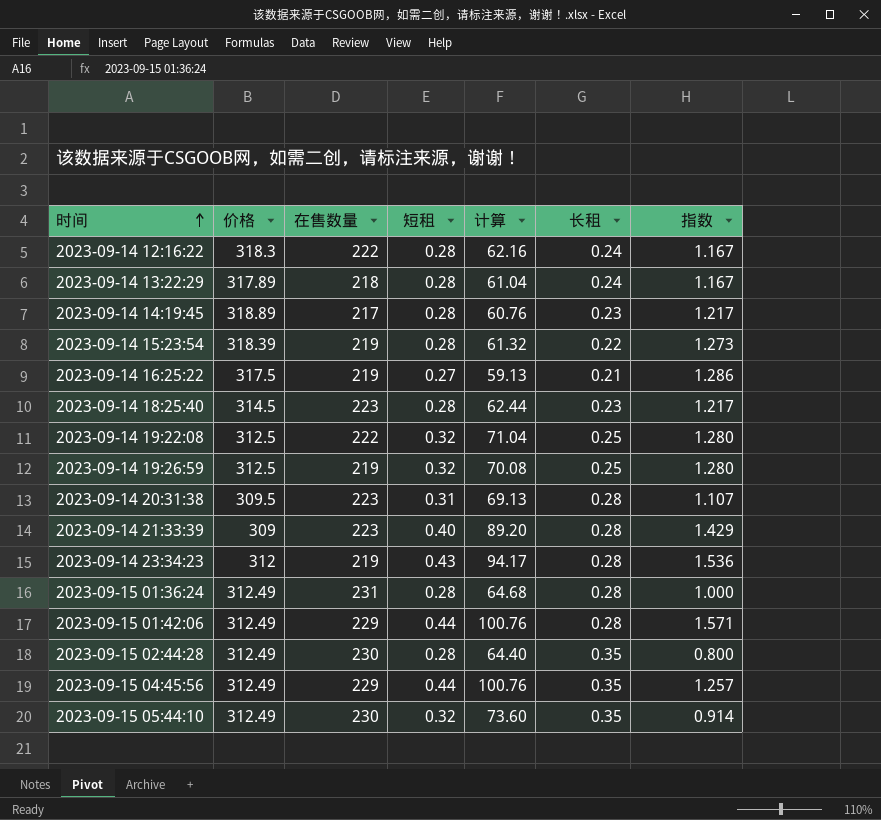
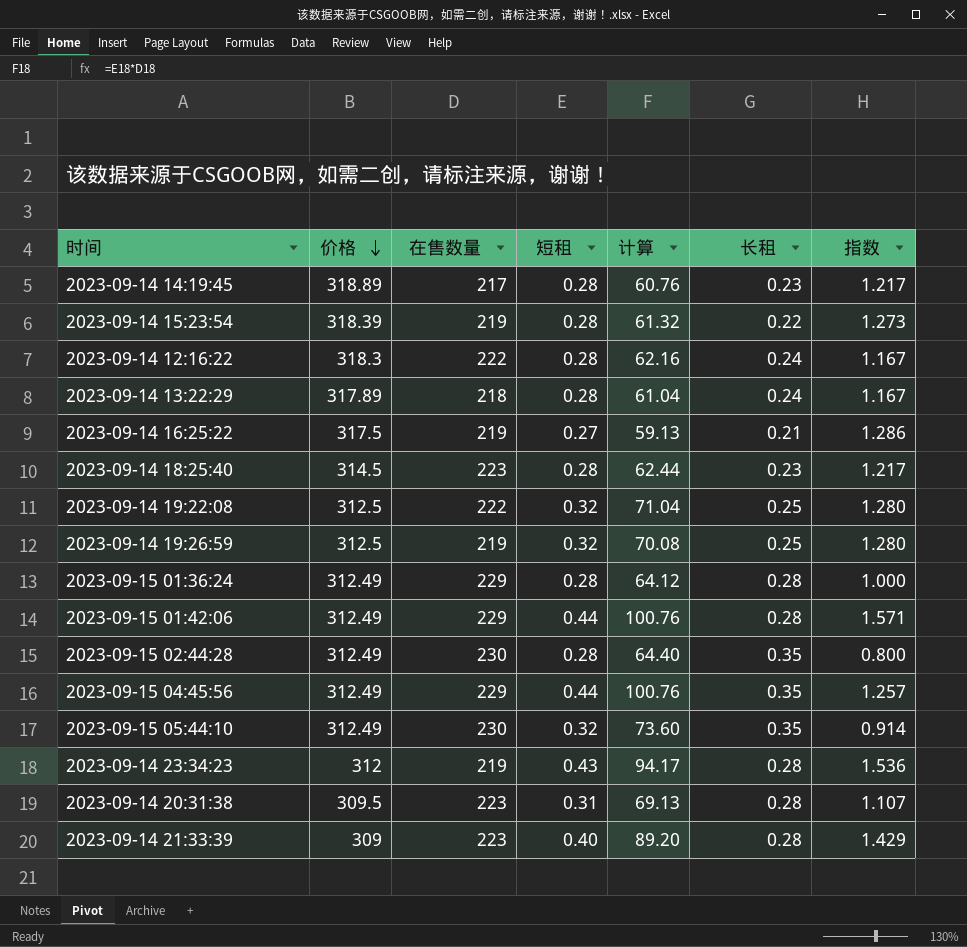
row order: 时间 ascending -> 价格 descending
2023-09-15 01:36:24 | 在售数量: 231 -> 229
2023-09-15 01:36:24 | 计算: 64.68 -> 64.12

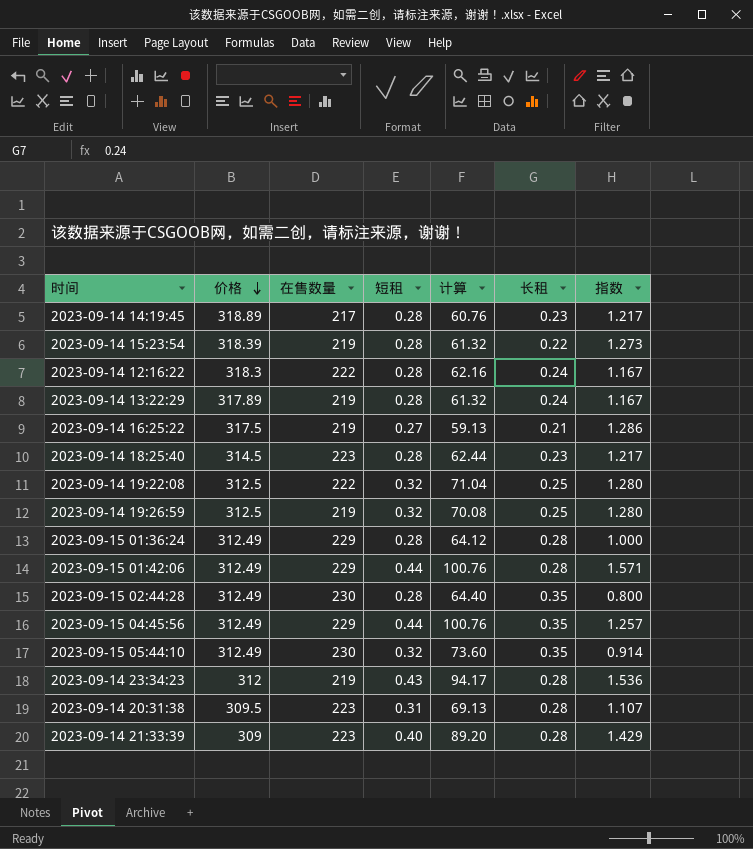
2023-09-14 13:22:29 | 在售数量: 218 -> 219
2023-09-14 13:22:29 | 计算: 61.04 -> 61.32

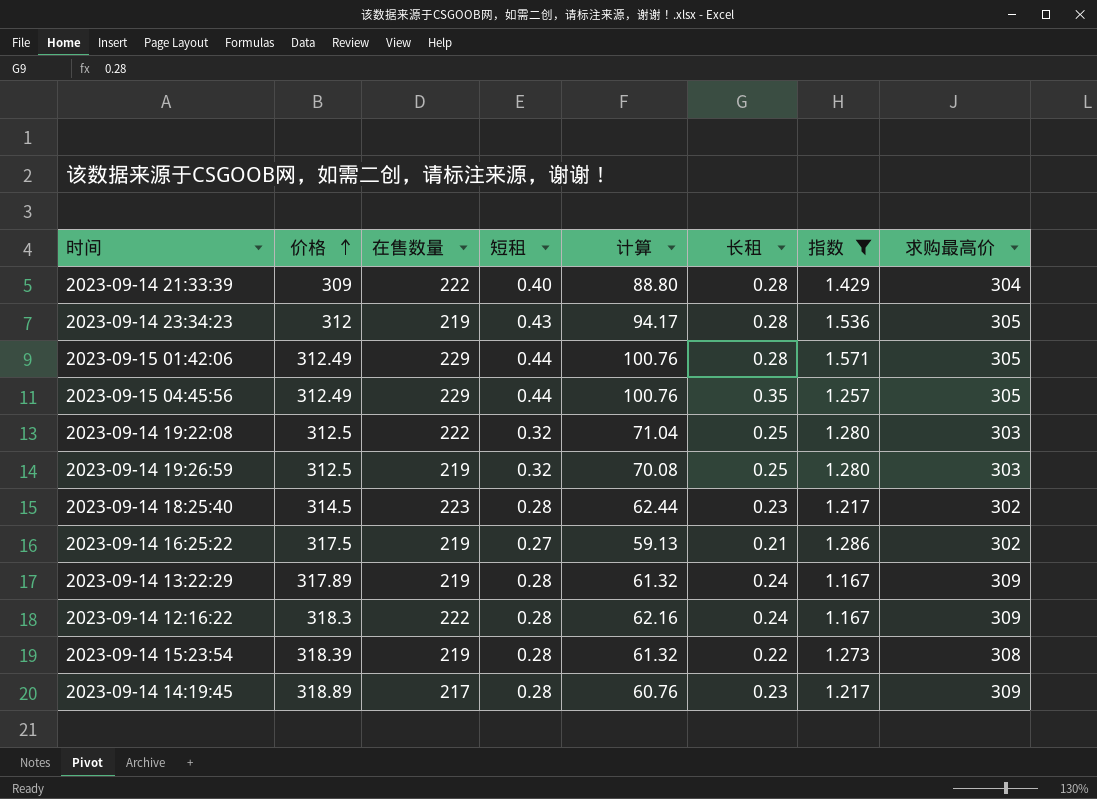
filter: none -> 指数 >= 1.167
row order: 价格 descending -> 价格 ascending
column 求购最高价 | position: none -> 8
2023-09-14 21:33:39 | 在售数量: 223 -> 222
2023-09-14 21:33:39 | 计算: 89.20 -> 88.80

